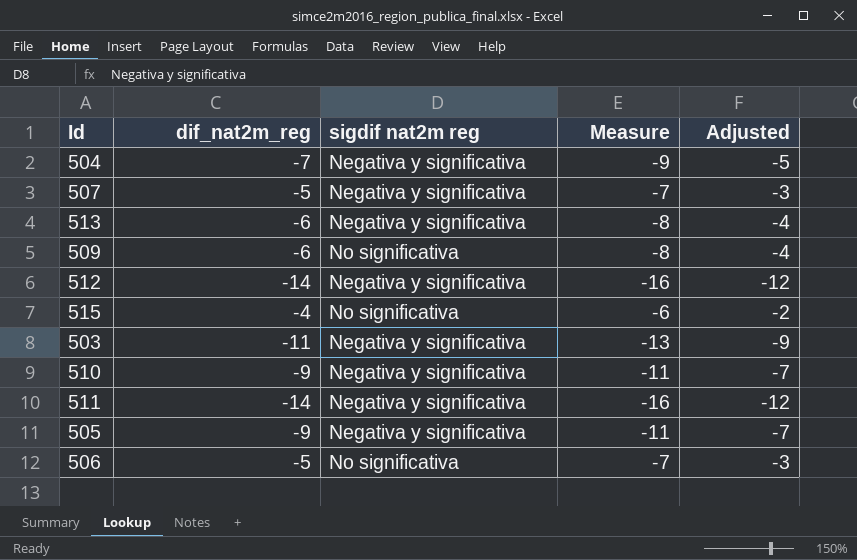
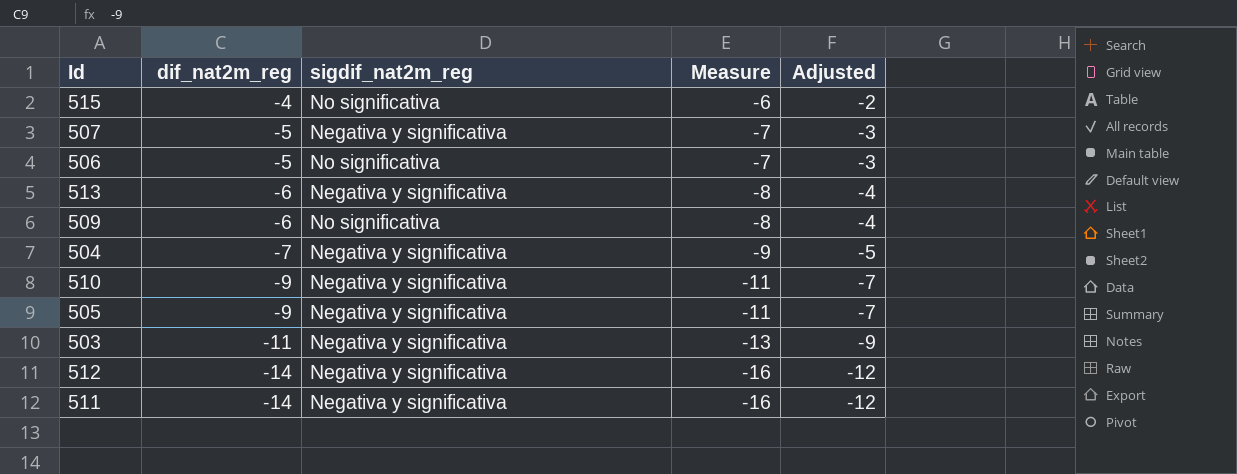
row order: none -> dif_nat2m_reg descending
column name: sigdif nat2m reg -> sigdif_nat2m_reg

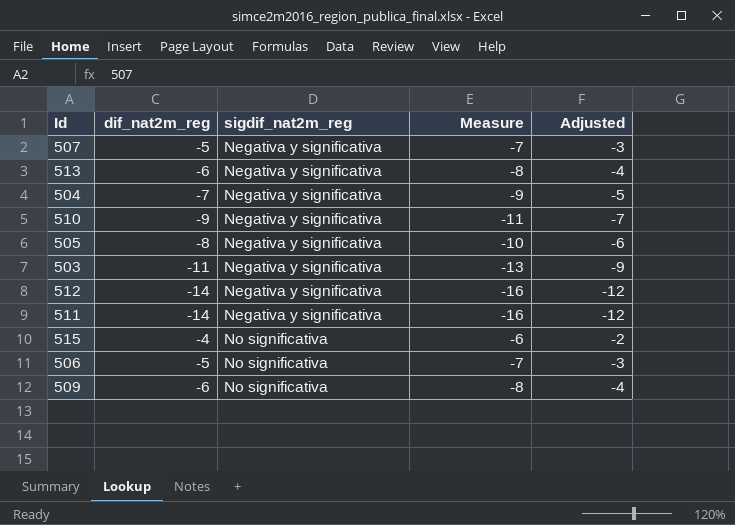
row order: dif_nat2m_reg descending -> sigdif_nat2m_reg ascending
505 | dif_nat2m_reg: -9 -> -8
505 | Measure: -11 -> -10
505 | Adjusted: -7 -> -6

